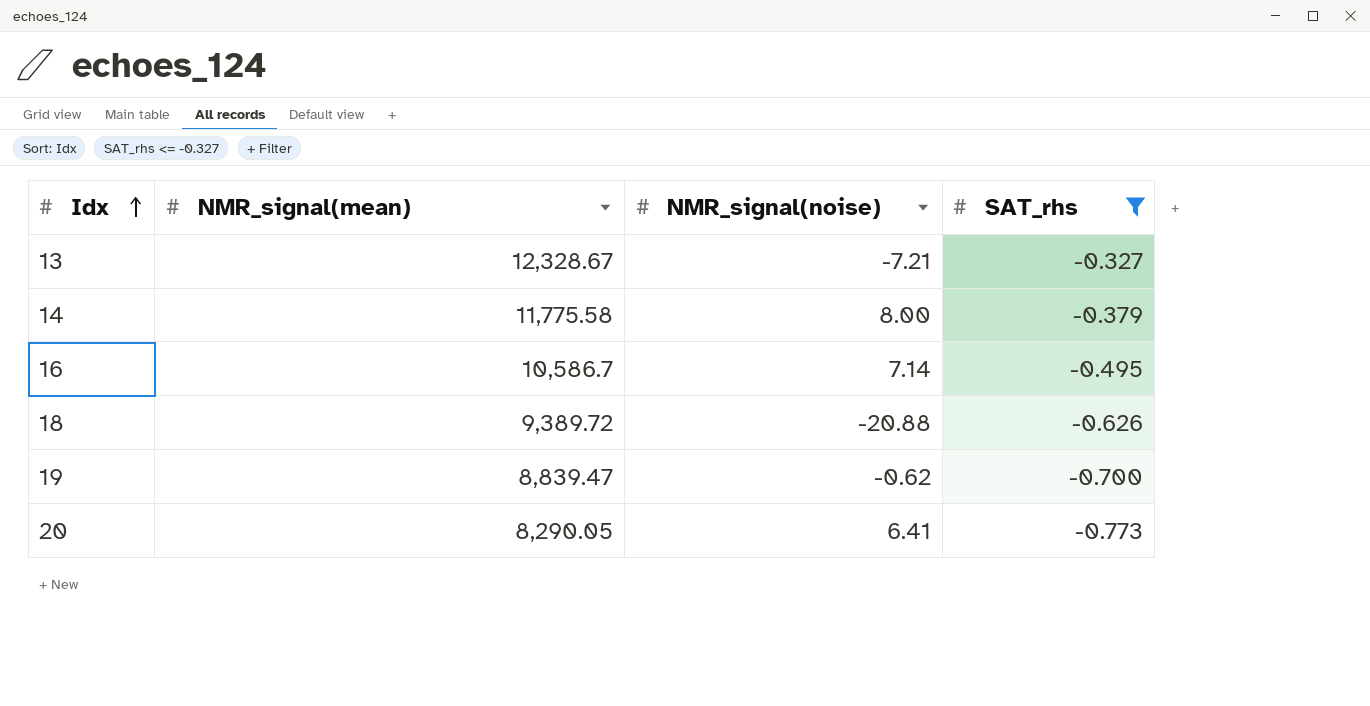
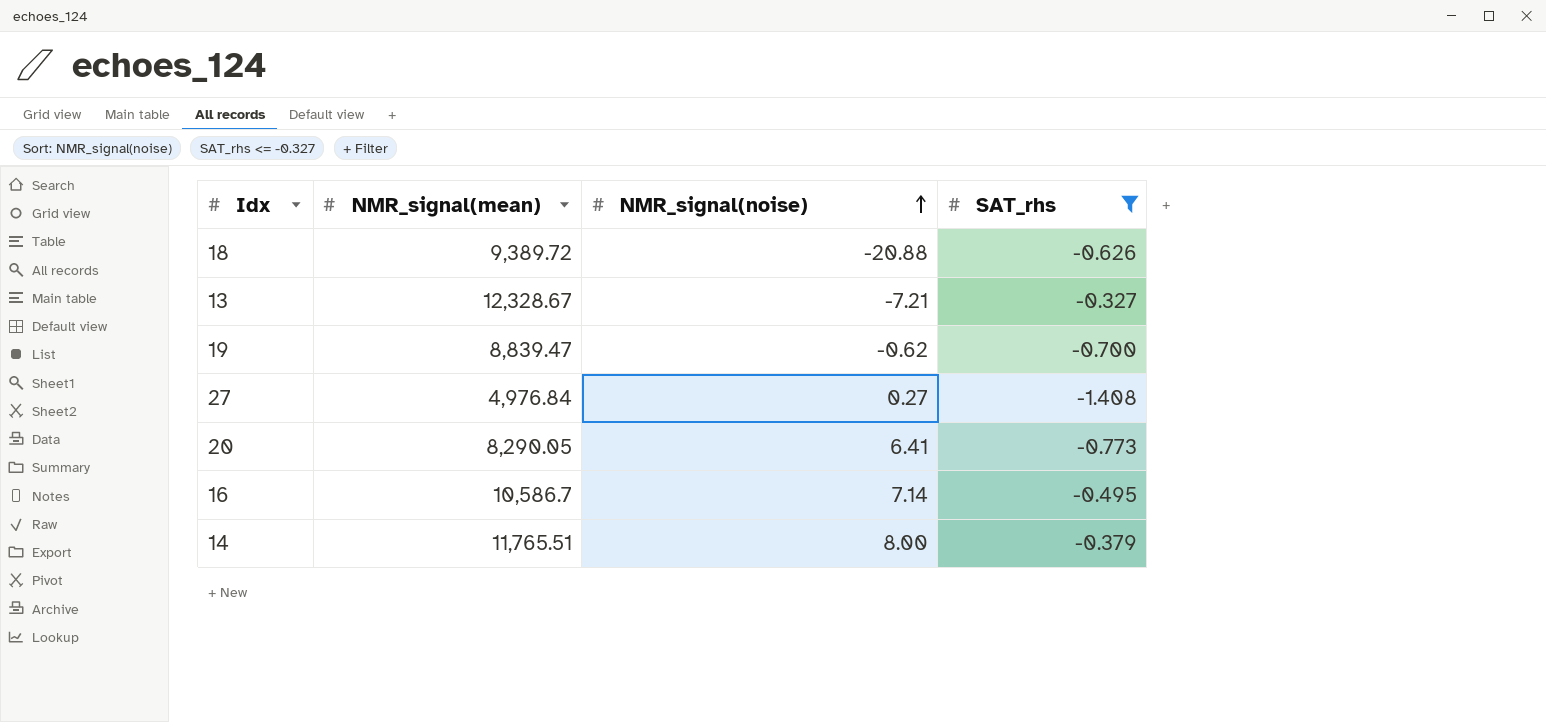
row order: Idx ascending -> NMR_signal(noise) ascending
row 27: none -> 4,976.84 | 0.27 | -1.408
14 | NMR_signal(mean): 11,775.58 -> 11,765.51

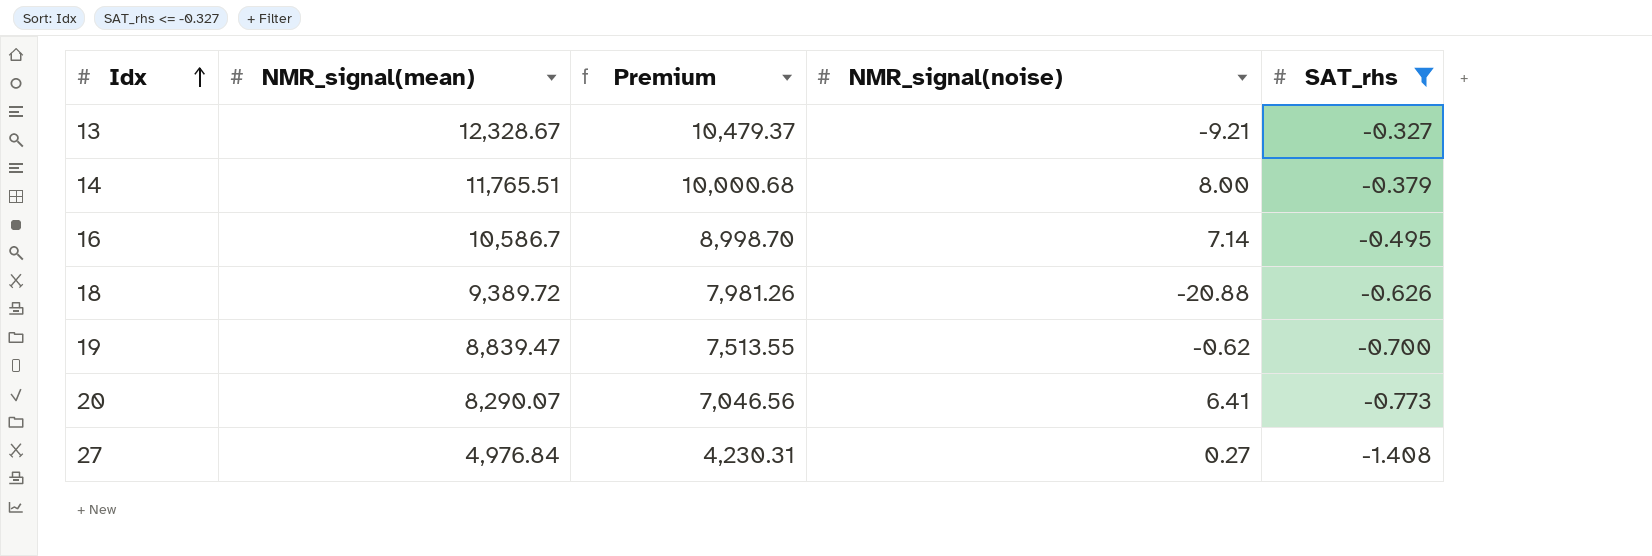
row order: NMR_signal(noise) ascending -> Idx ascending
column Premium | formula: none -> [NMR_signal(mean)] * 0.85
13 | NMR_signal(noise): -7.21 -> -9.21
20 | NMR_signal(mean): 8,290.05 -> 8,290.07

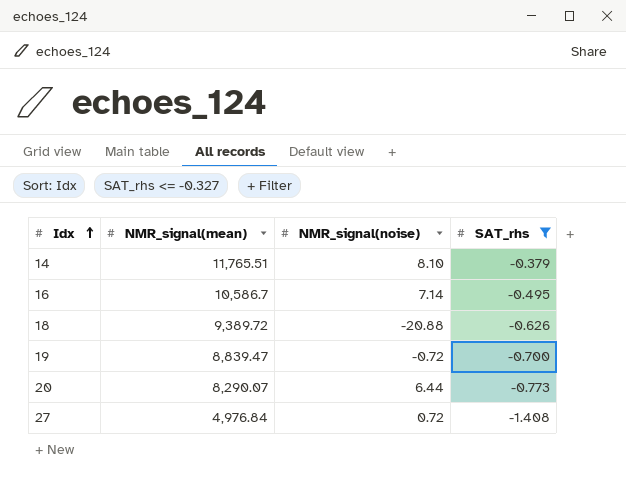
column Premium | formula: [NMR_signal(mean)] * 0.85 -> none
row 13: 12,328.67 | 10,479.37 | -9.21 | -0.327 -> none
14 | NMR_signal(noise): 8.00 -> 8.10
19 | NMR_signal(noise): -0.62 -> -0.72
20 | NMR_signal(noise): 6.41 -> 6.44
27 | NMR_signal(noise): 0.27 -> 0.72

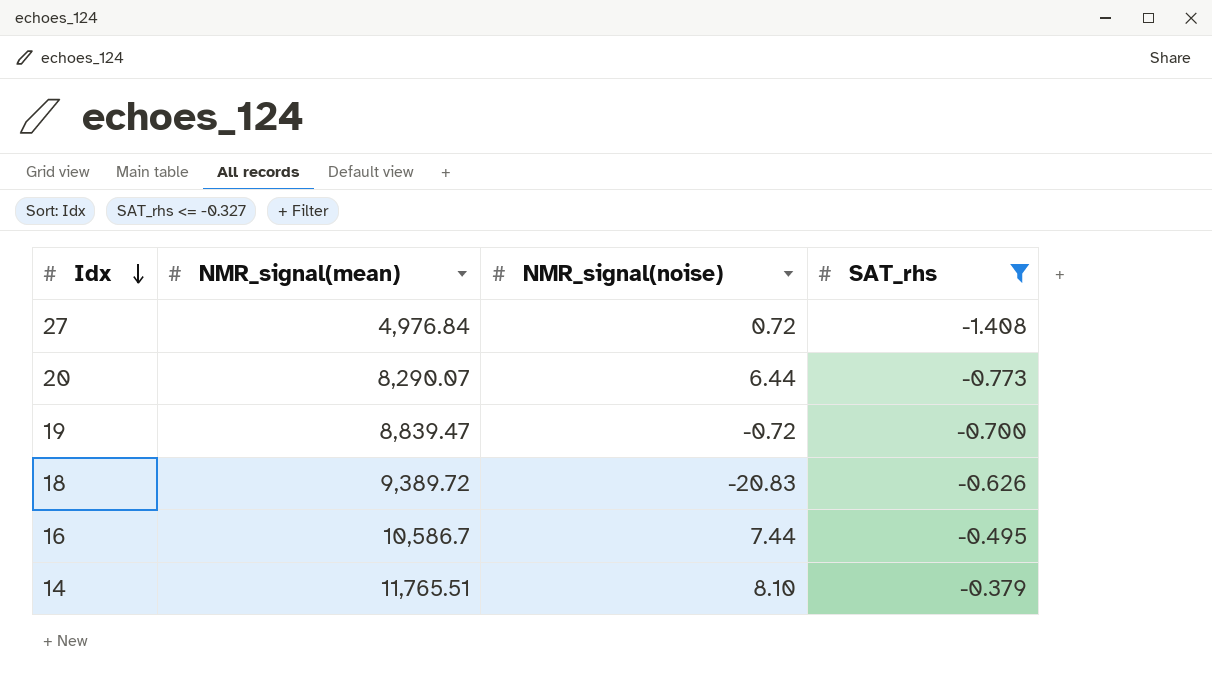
row order: Idx ascending -> Idx descending
18 | NMR_signal(noise): -20.88 -> -20.83
16 | NMR_signal(noise): 7.14 -> 7.44

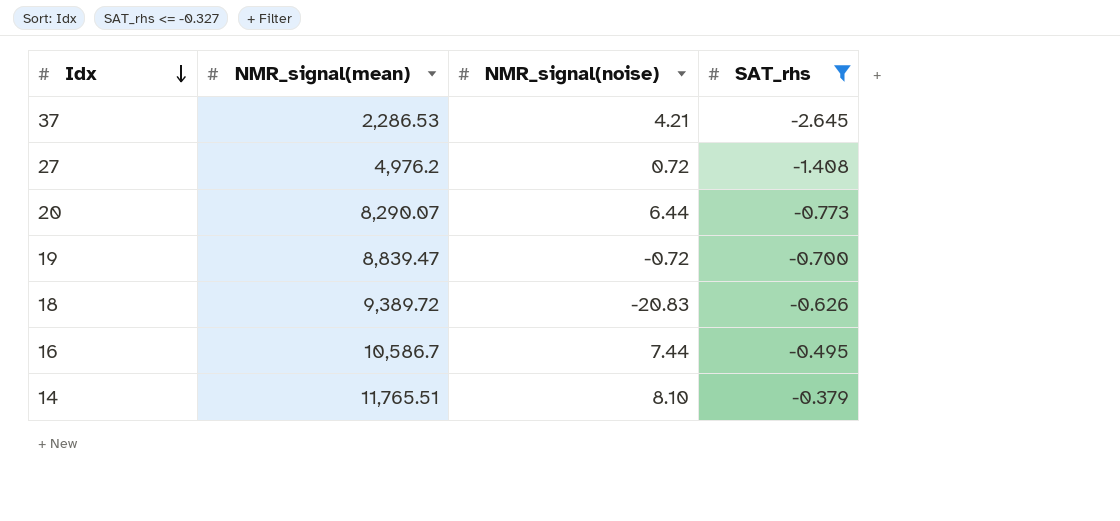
row 37: none -> 2,286.53 | 4.21 | -2.645
27 | NMR_signal(mean): 4,976.84 -> 4,976.2

